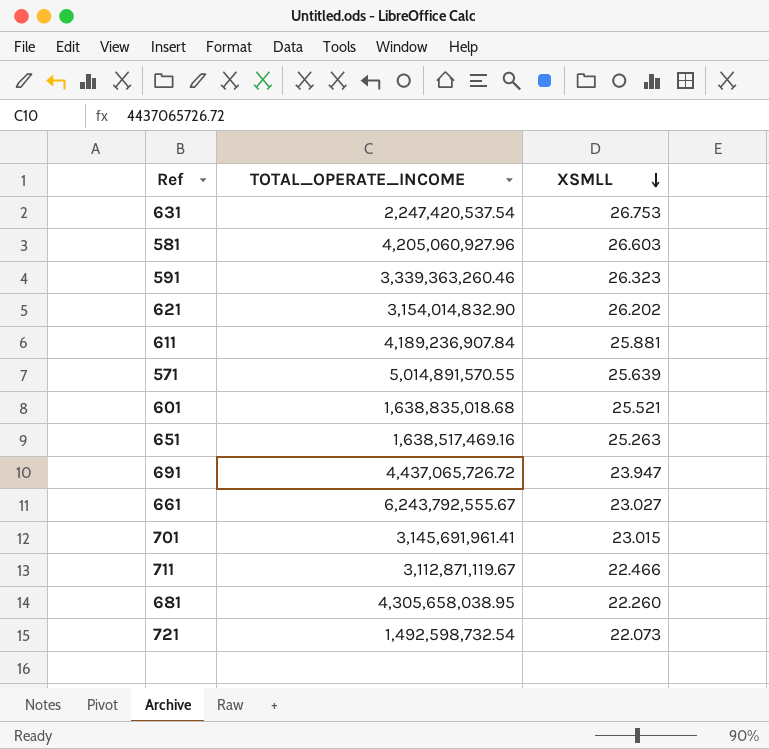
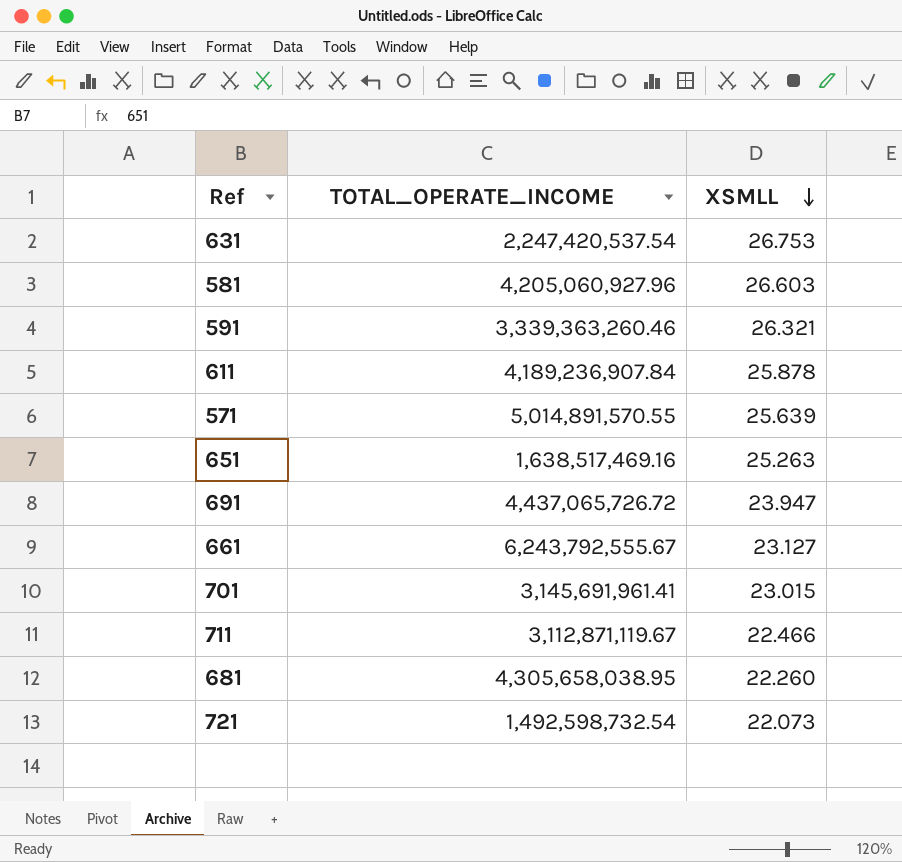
row 621: 3,154,014,832.90 | 26.202 -> none
row 601: 1,638,835,018.68 | 25.521 -> none
591 | XSMLL: 26.323 -> 26.321
611 | XSMLL: 25.881 -> 25.878
661 | XSMLL: 23.027 -> 23.127

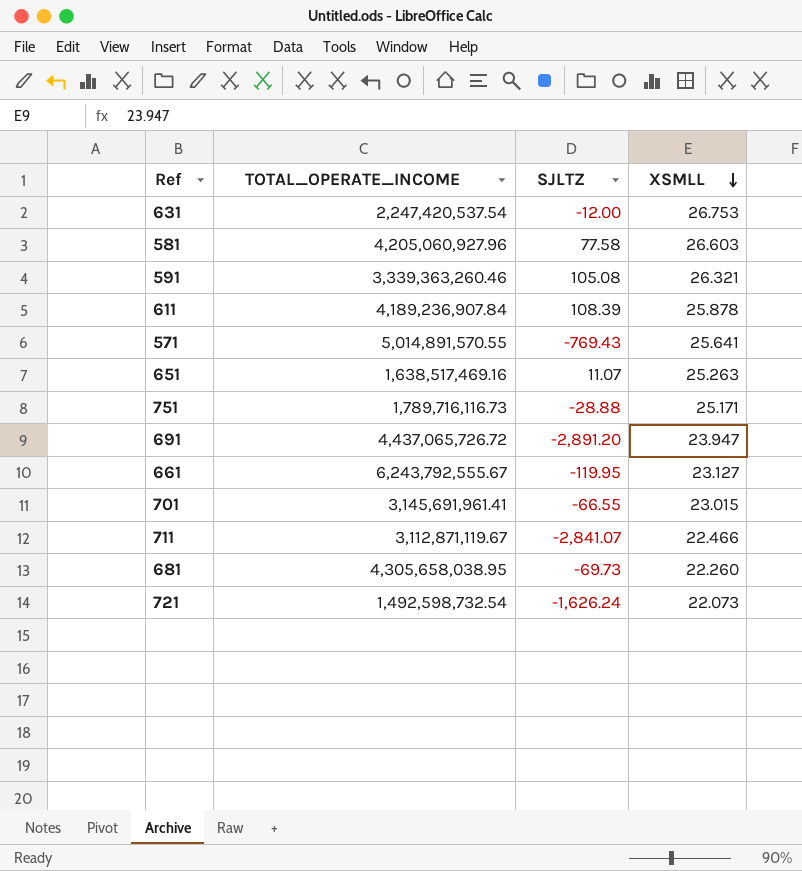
column SJLTZ | position: none -> 3
571 | XSMLL: 25.639 -> 25.641
row 751: none -> 1,789,716,116.73 | -28.88 | 25.171

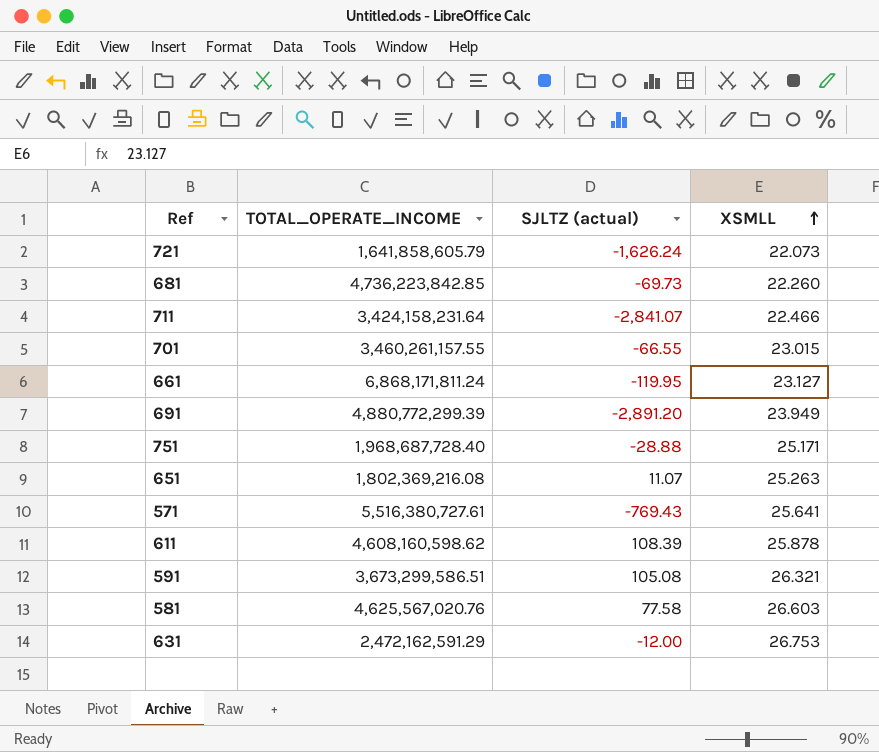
row order: XSMLL descending -> XSMLL ascending
column name: SJLTZ -> SJLTZ (actual)
721 | TOTAL_OPERATE_INCOME: 1,492,598,732.54 -> 1,641,858,605.79
681 | TOTAL_OPERATE_INCOME: 4,305,658,038.95 -> 4,736,223,842.85
711 | TOTAL_OPERATE_INCOME: 3,112,871,119.67 -> 3,424,158,231.64
701 | TOTAL_OPERATE_INCOME: 3,145,691,961.41 -> 3,460,261,157.55
661 | TOTAL_OPERATE_INCOME: 6,243,792,555.67 -> 6,868,171,811.24
691 | TOTAL_OPERATE_INCOME: 4,437,065,726.72 -> 4,880,772,299.39
691 | XSMLL: 23.947 -> 23.949
751 | TOTAL_OPERATE_INCOME: 1,789,716,116.73 -> 1,968,687,728.40
651 | TOTAL_OPERATE_INCOME: 1,638,517,469.16 -> 1,802,369,216.08
571 | TOTAL_OPERATE_INCOME: 5,014,891,570.55 -> 5,516,380,727.61
611 | TOTAL_OPERATE_INCOME: 4,189,236,907.84 -> 4,608,160,598.62
591 | TOTAL_OPERATE_INCOME: 3,339,363,260.46 -> 3,673,299,586.51
581 | TOTAL_OPERATE_INCOME: 4,205,060,927.96 -> 4,625,567,020.76
631 | TOTAL_OPERATE_INCOME: 2,247,420,537.54 -> 2,472,162,591.29

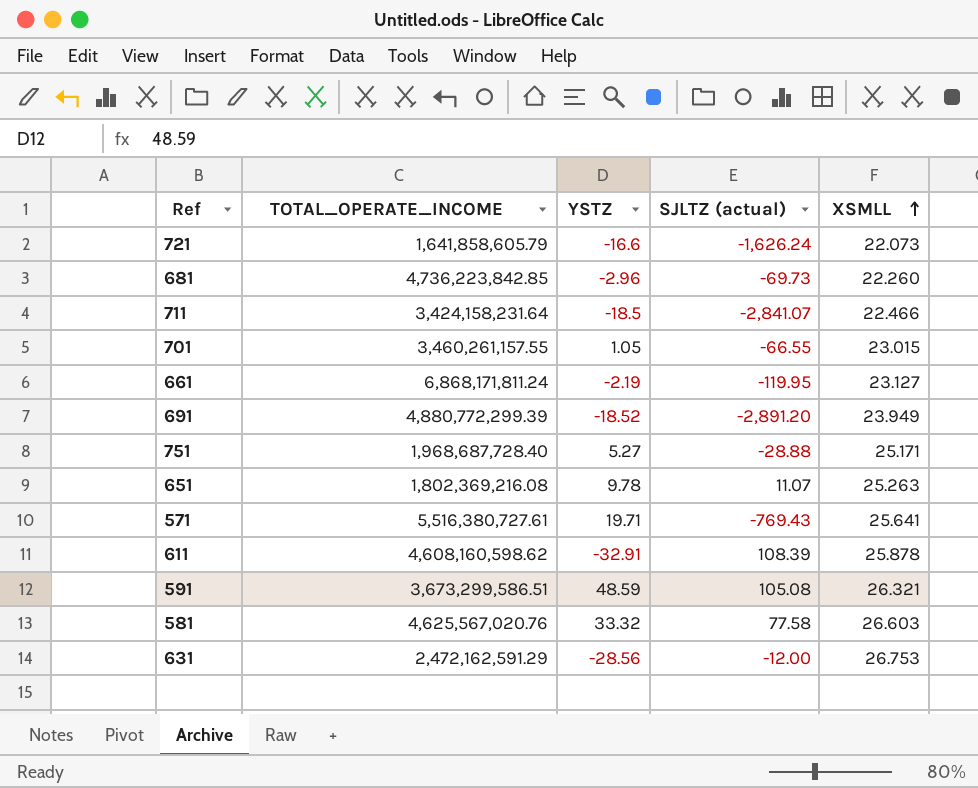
column YSTZ | position: none -> 3

